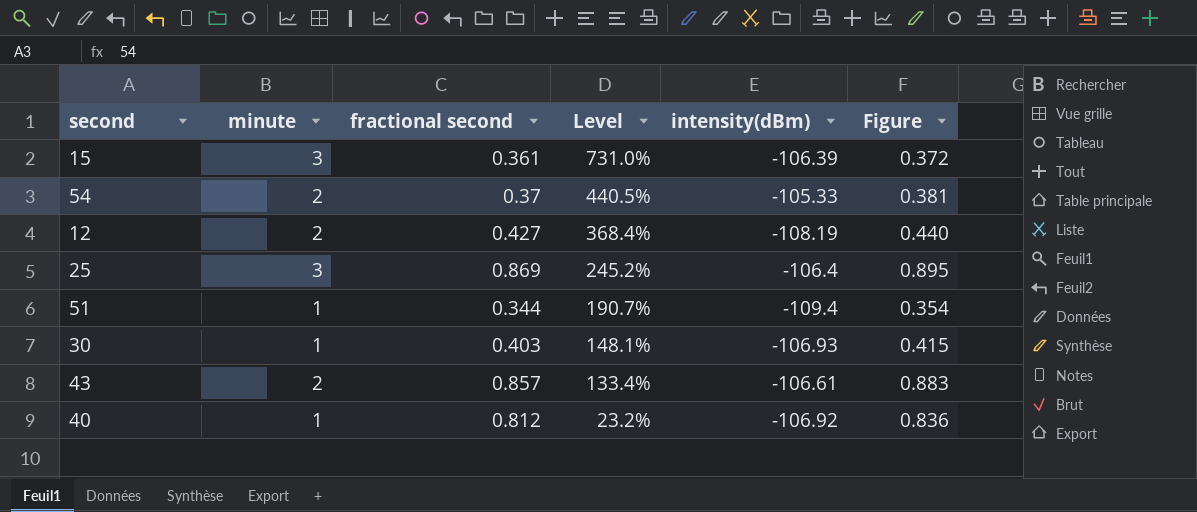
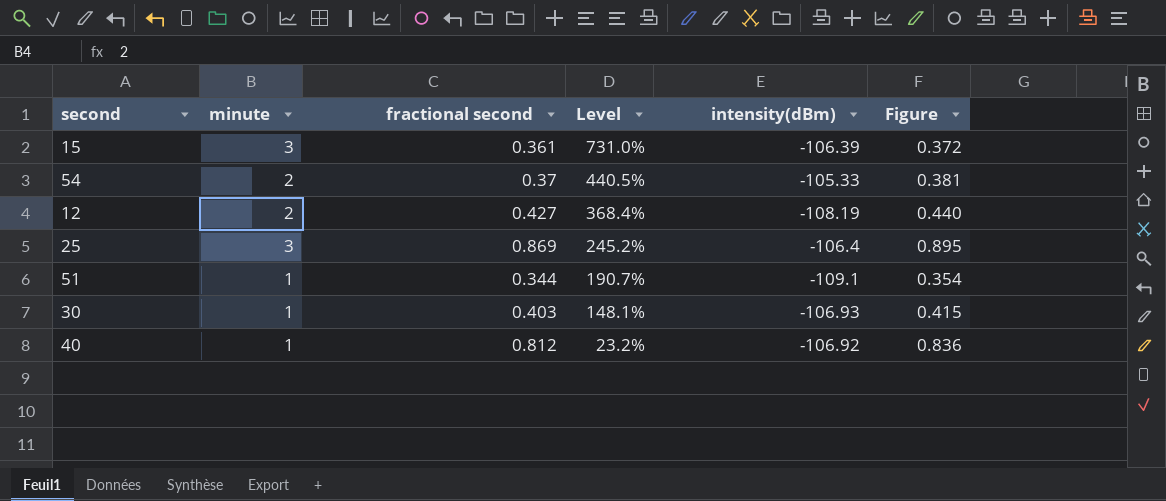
row 43: 2 | 0.857 | 133.4% | -106.61 | 0.883 -> none
51 | intensity(dBm): -109.4 -> -109.1

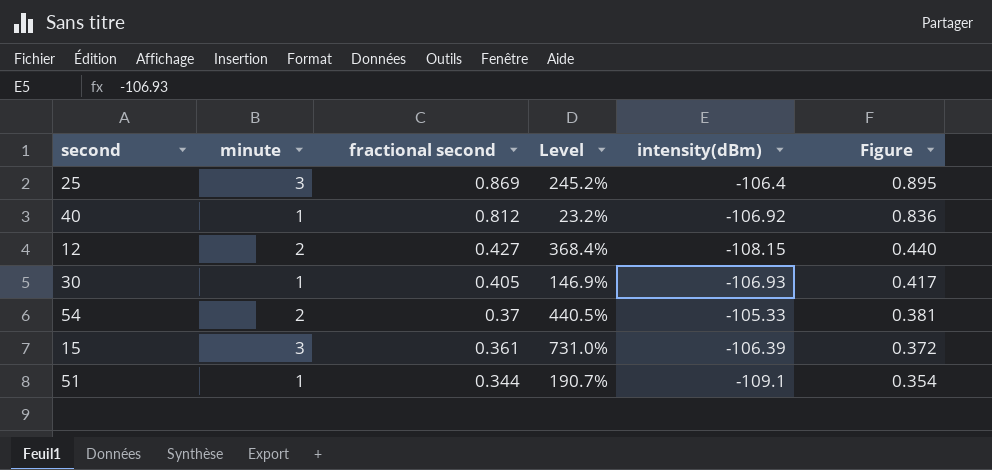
row order: Level descending -> fractional second descending
12 | intensity(dBm): -108.19 -> -108.15
30 | fractional second: 0.403 -> 0.405
30 | Level: 148.1% -> 146.9%
30 | Figure: 0.415 -> 0.417

